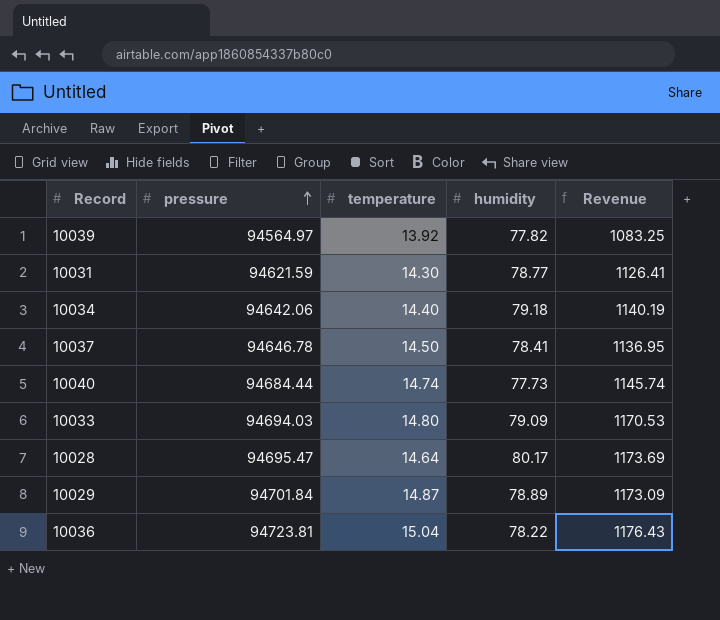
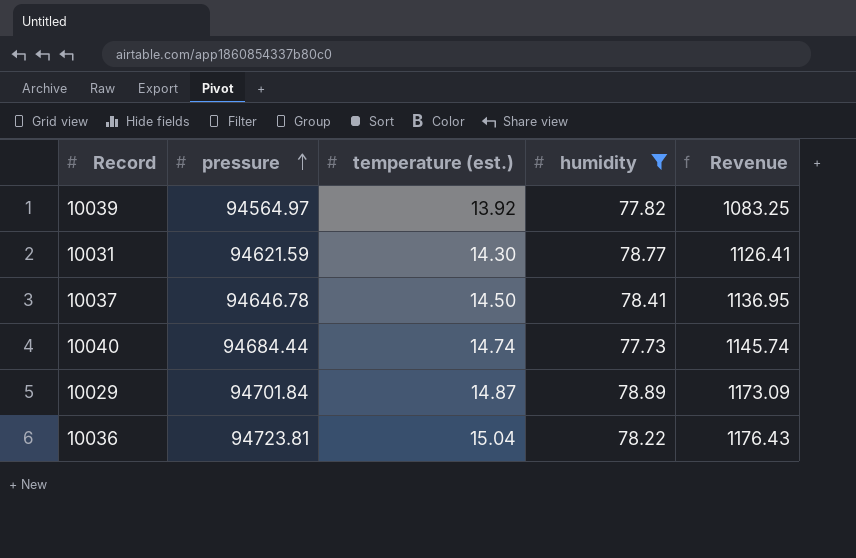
filter: none -> humidity <= 78.89
column name: temperature -> temperature (est.)

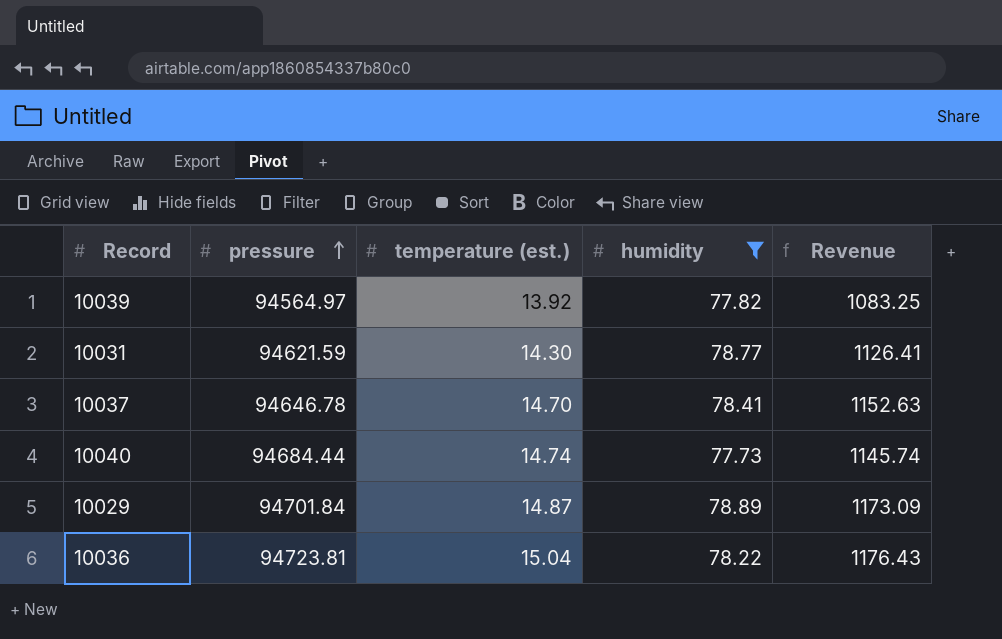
10037 | temperature (est.): 14.50 -> 14.70
10037 | Revenue: 1136.95 -> 1152.63

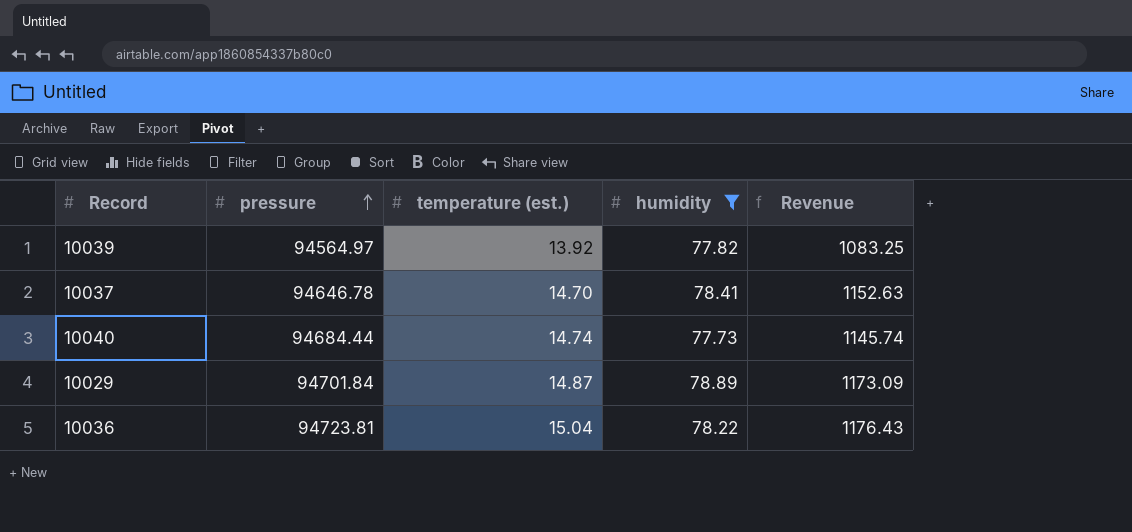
row 10031: 94621.59 | 14.30 | 78.77 | 1126.41 -> none

